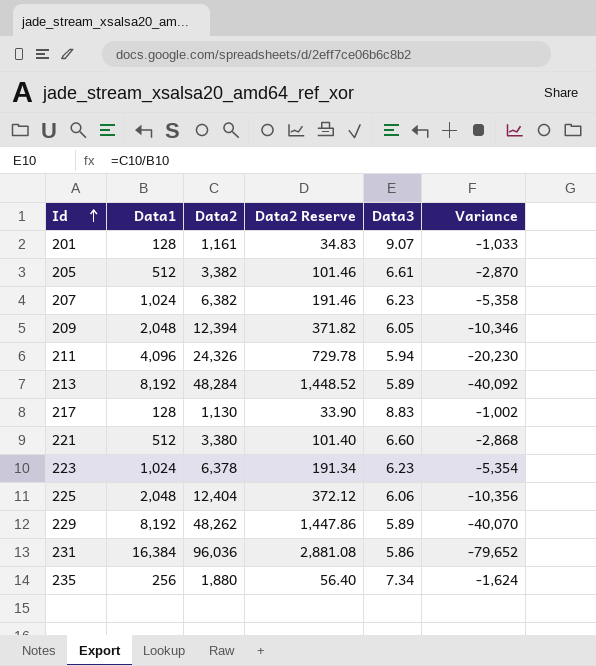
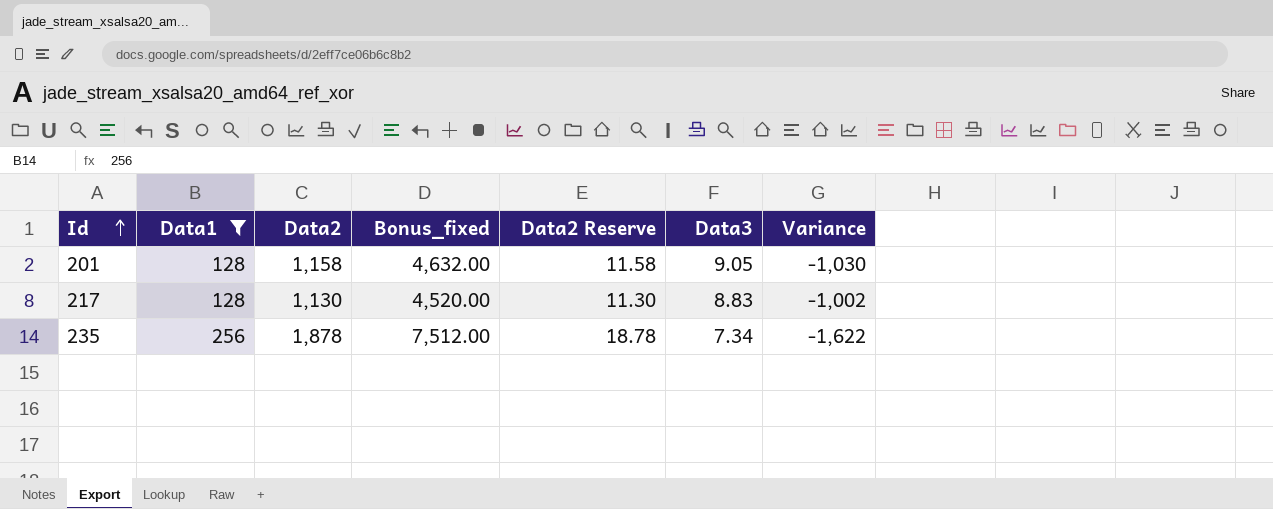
filter: none -> Data1 <= 256
column Bonus_fixed | formula: none -> [Data2] * 4
column Data2 Reserve | formula: [Data2] * 0.03 -> [Data2] * 0.01
201 | Data2: 1,161 -> 1,158
201 | Data3: 9.07 -> 9.05
201 | Variance: -1,033 -> -1,030
235 | Data2: 1,880 -> 1,878
235 | Variance: -1,624 -> -1,622

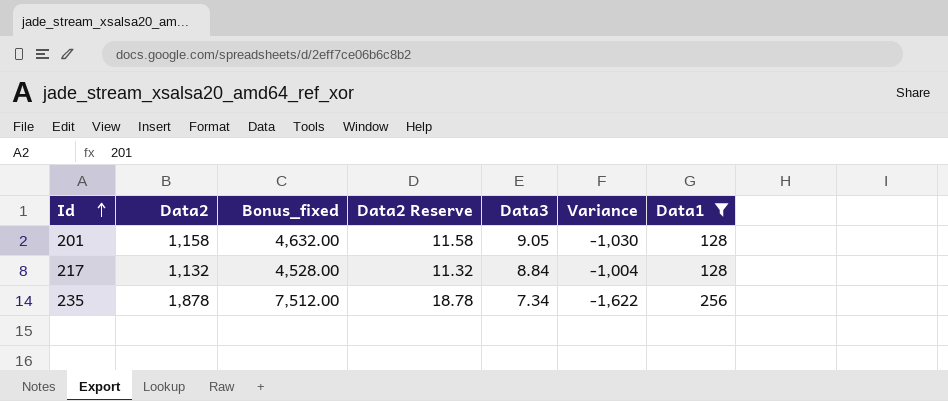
column Data1 | position: 2 -> 7
217 | Data2: 1,130 -> 1,132
217 | Bonus_fixed: 4,520.00 -> 4,528.00
217 | Data2 Reserve: 11.30 -> 11.32
217 | Data3: 8.83 -> 8.84
217 | Variance: -1,002 -> -1,004

